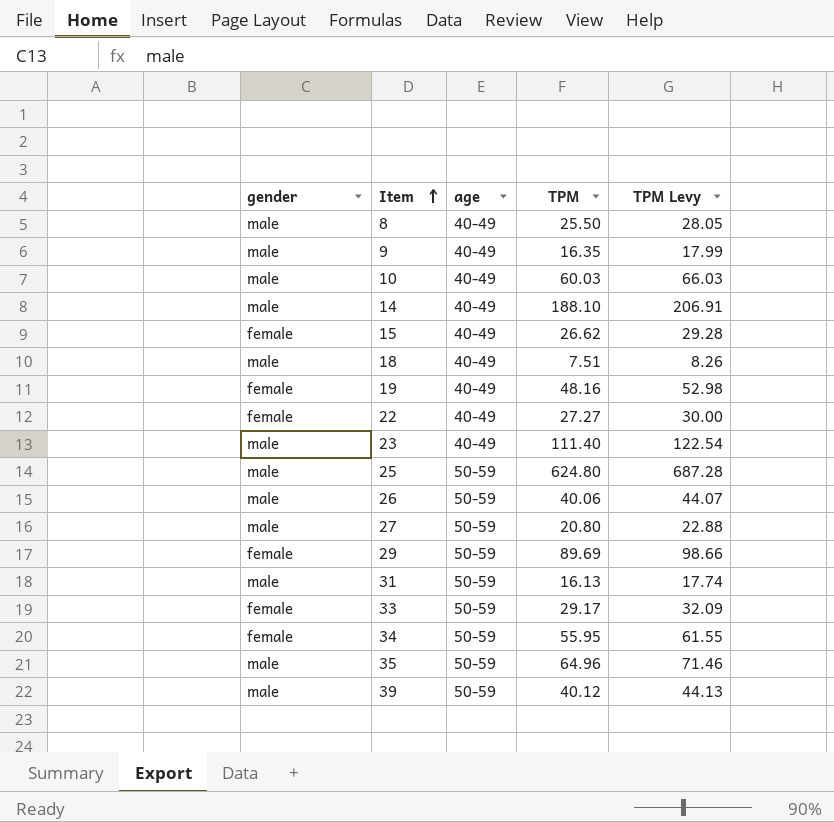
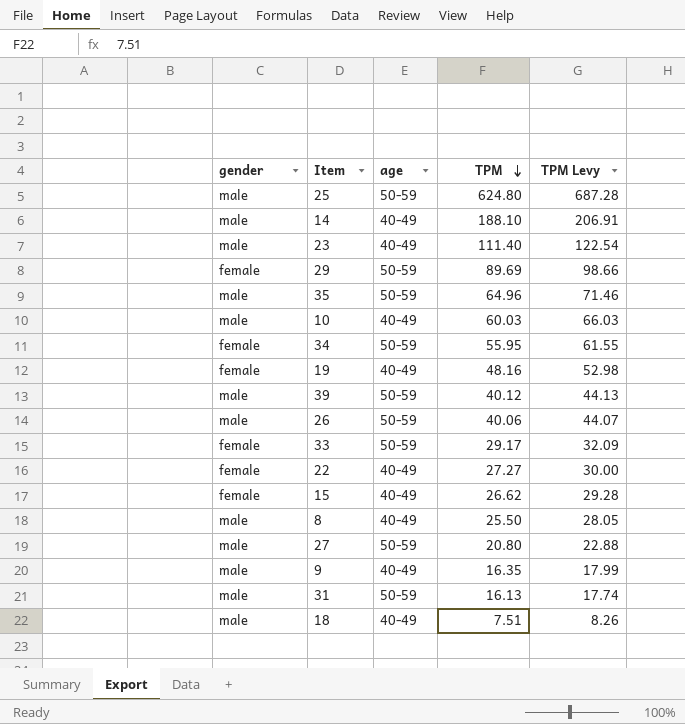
row order: Item ascending -> TPM descending

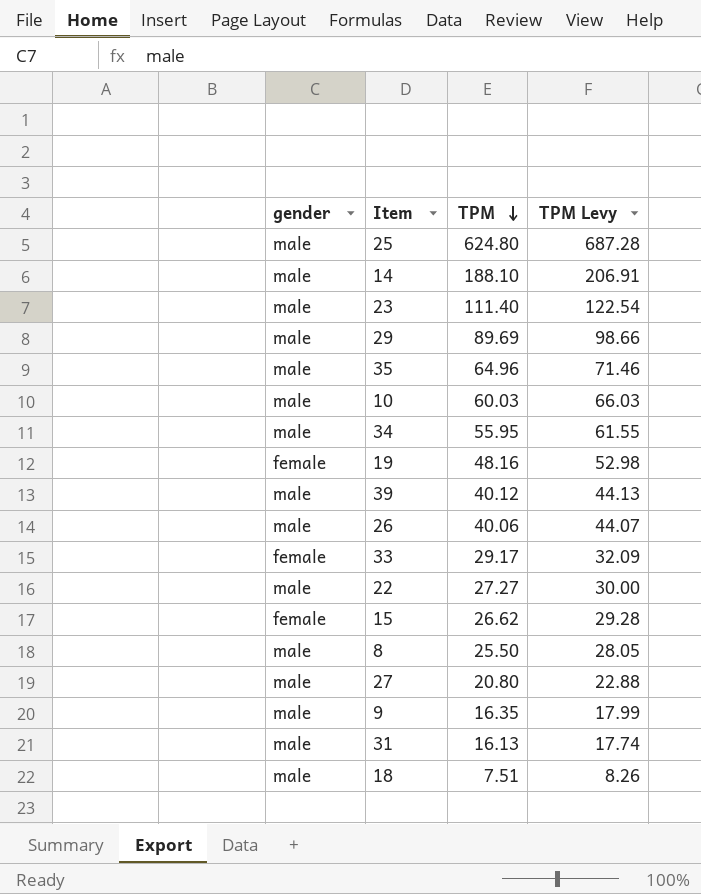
column age | position: 3 -> none
29 | gender: female -> male
34 | gender: female -> male
22 | gender: female -> male

